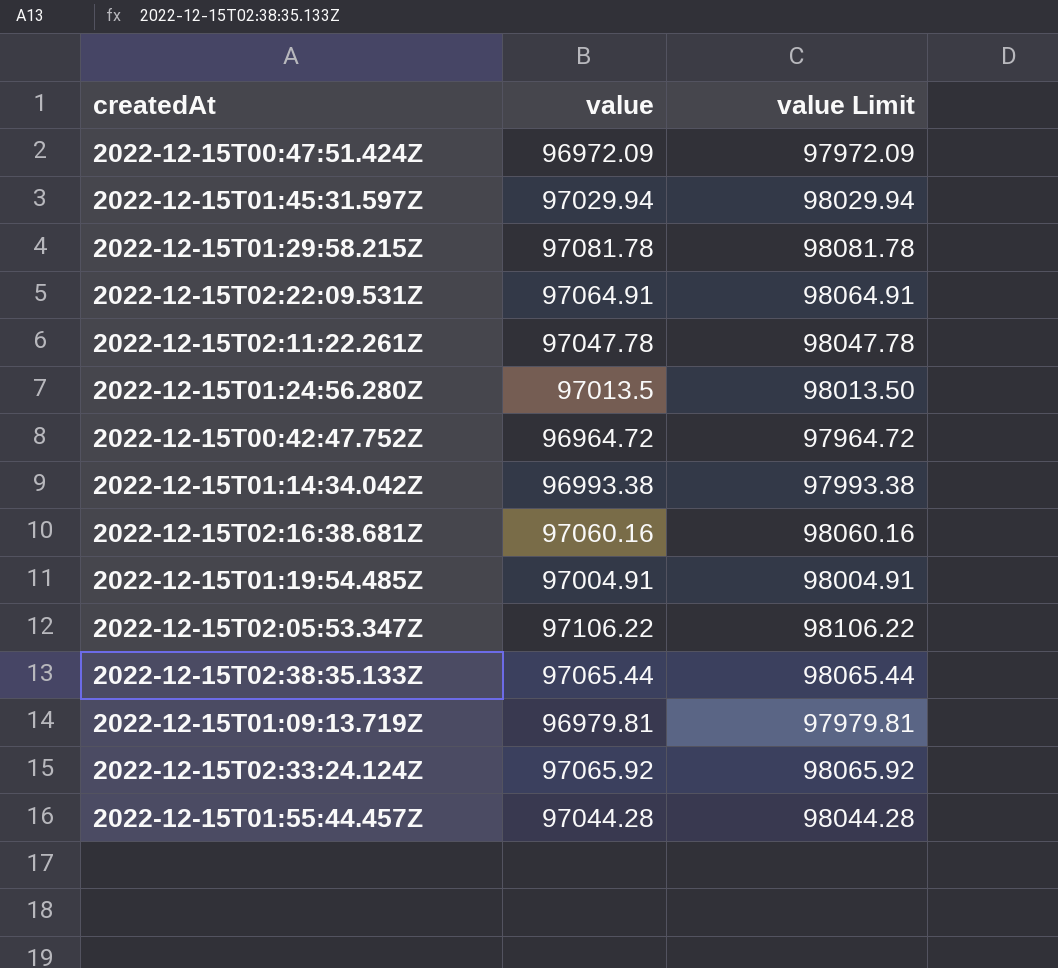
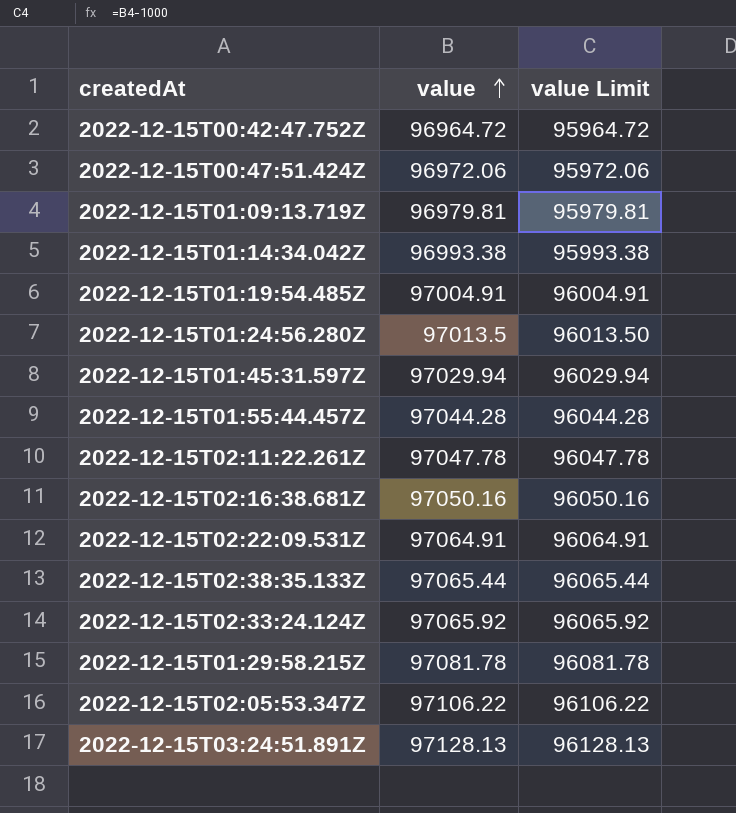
row order: none -> value ascending
column value Limit | formula: [value] + 1000 -> [value] - 1000
2022-12-15T00:47:51.424Z | value: 96972.09 -> 96972.06
2022-12-15T02:16:38.681Z | value: 97060.16 -> 97050.16
row 2022-12-15T03:24:51.891Z: none -> 97128.13 | 96128.13

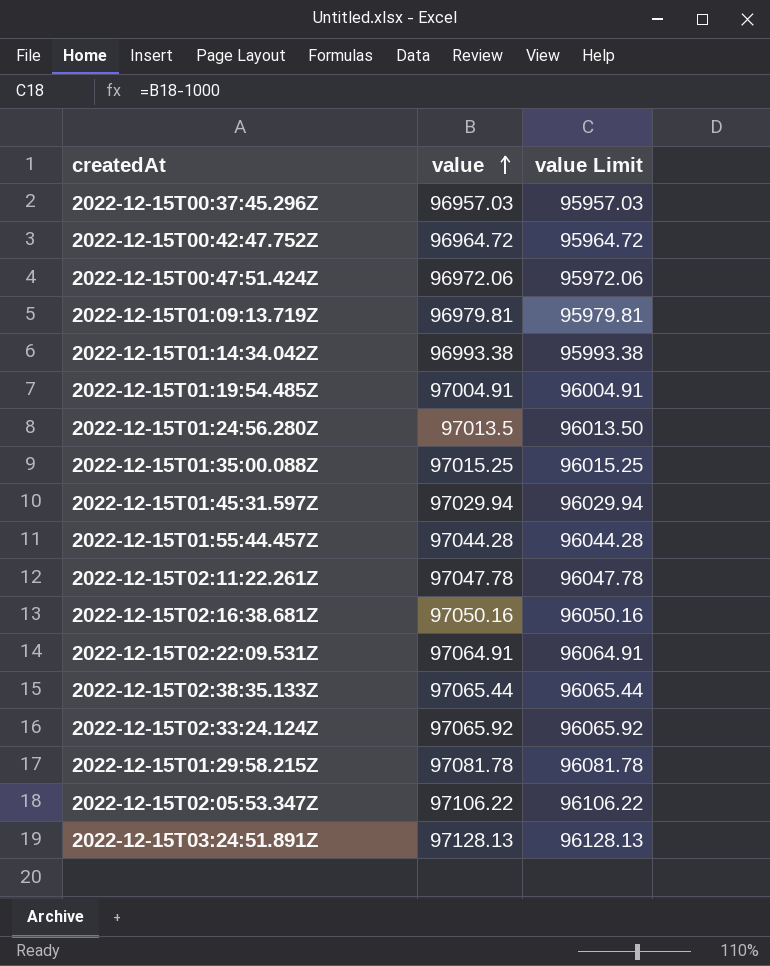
row 2022-12-15T00:37:45.296Z: none -> 96957.03 | 95957.03
row 2022-12-15T01:35:00.088Z: none -> 97015.25 | 96015.25

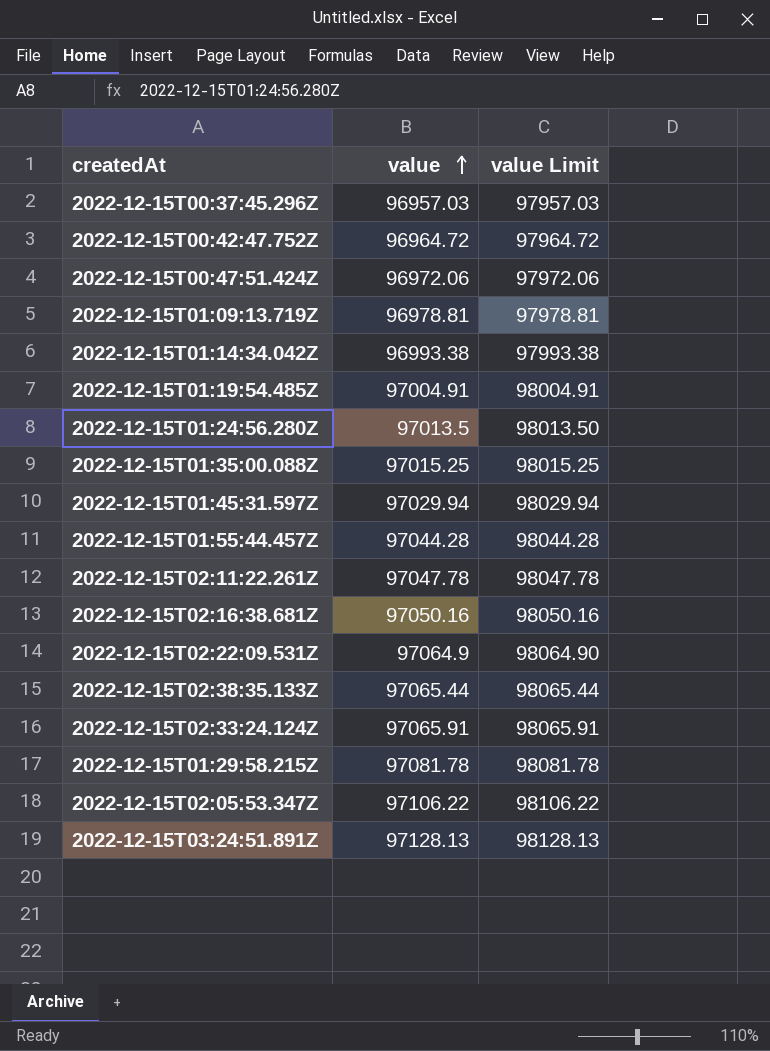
column value Limit | formula: [value] - 1000 -> [value] + 1000
2022-12-15T01:09:13.719Z | value: 96979.81 -> 96978.81
2022-12-15T02:22:09.531Z | value: 97064.91 -> 97064.9
2022-12-15T02:33:24.124Z | value: 97065.92 -> 97065.91

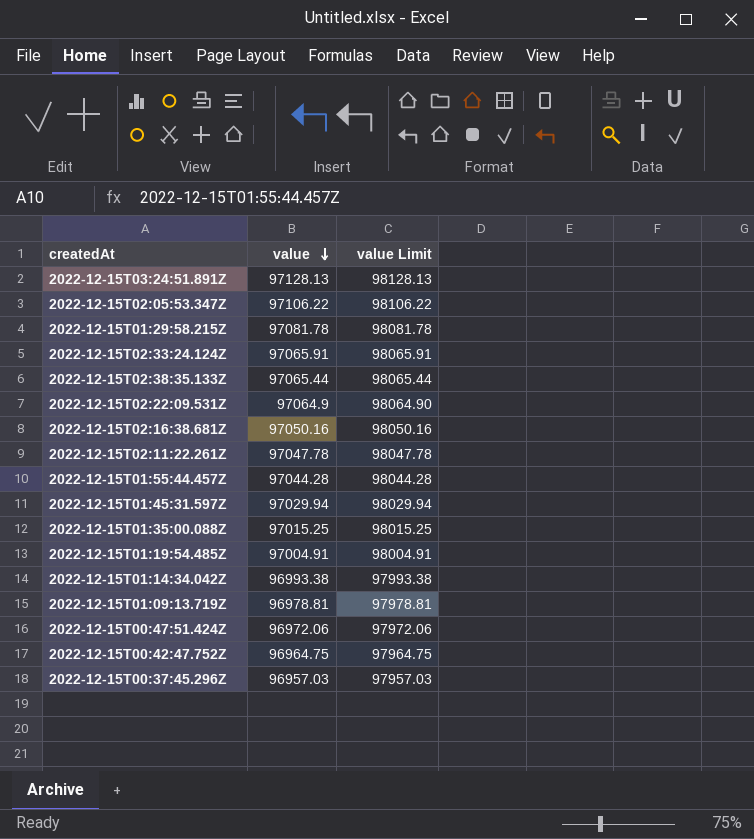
row order: value ascending -> value descending
row 2022-12-15T01:24:56.280Z: 97013.5 | 98013.50 -> none
2022-12-15T00:42:47.752Z | value: 96964.72 -> 96964.75
2022-12-15T00:42:47.752Z | value Limit: 97964.72 -> 97964.75

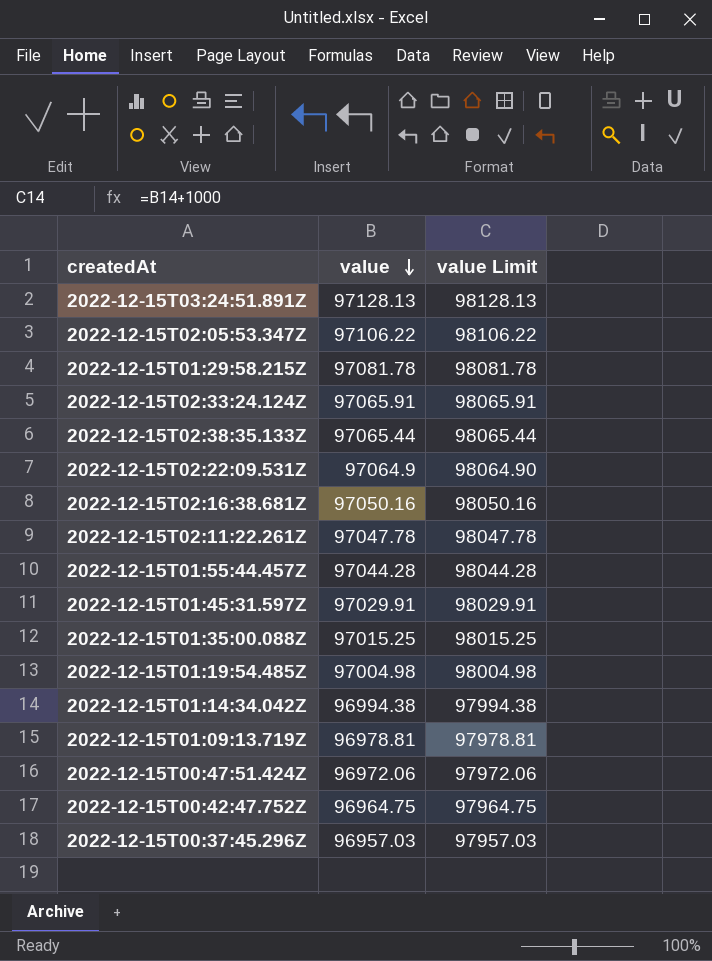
2022-12-15T01:45:31.597Z | value: 97029.94 -> 97029.91
2022-12-15T01:45:31.597Z | value Limit: 98029.94 -> 98029.91
2022-12-15T01:19:54.485Z | value: 97004.91 -> 97004.98
2022-12-15T01:19:54.485Z | value Limit: 98004.91 -> 98004.98
2022-12-15T01:14:34.042Z | value: 96993.38 -> 96994.38
2022-12-15T01:14:34.042Z | value Limit: 97993.38 -> 97994.38

